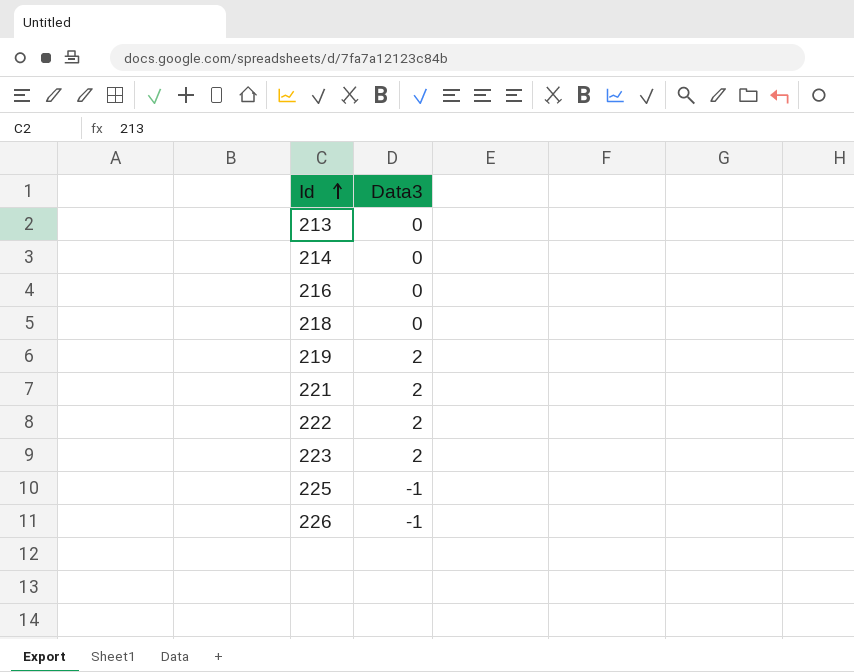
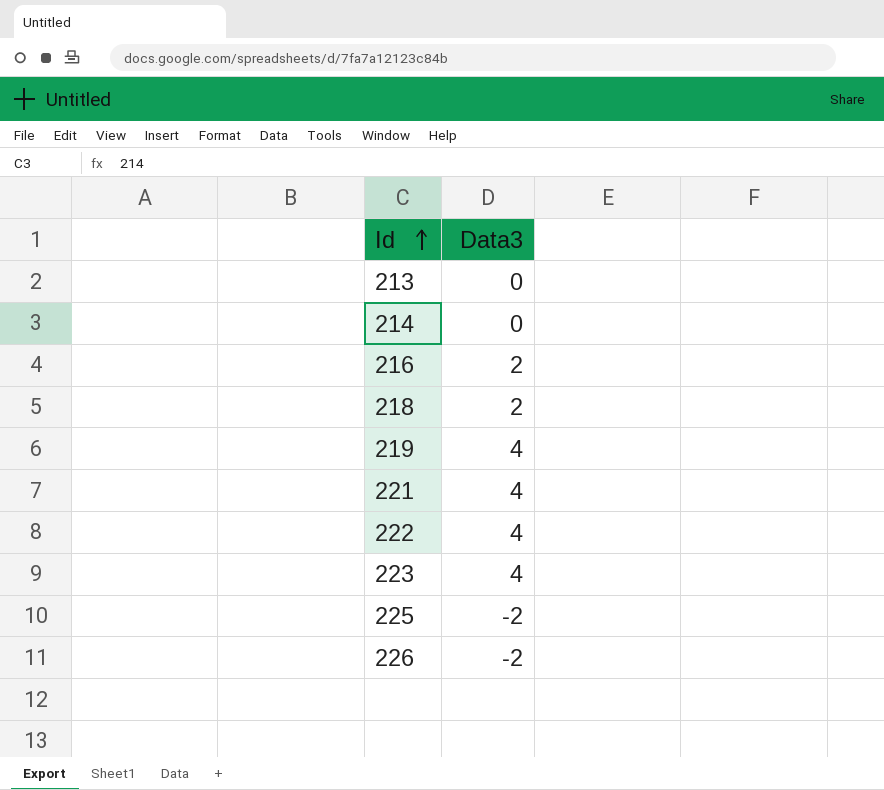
216 | Data3: 0 -> 2
218 | Data3: 0 -> 2
219 | Data3: 2 -> 4
221 | Data3: 2 -> 4
222 | Data3: 2 -> 4
223 | Data3: 2 -> 4
225 | Data3: -1 -> -2
226 | Data3: -1 -> -2

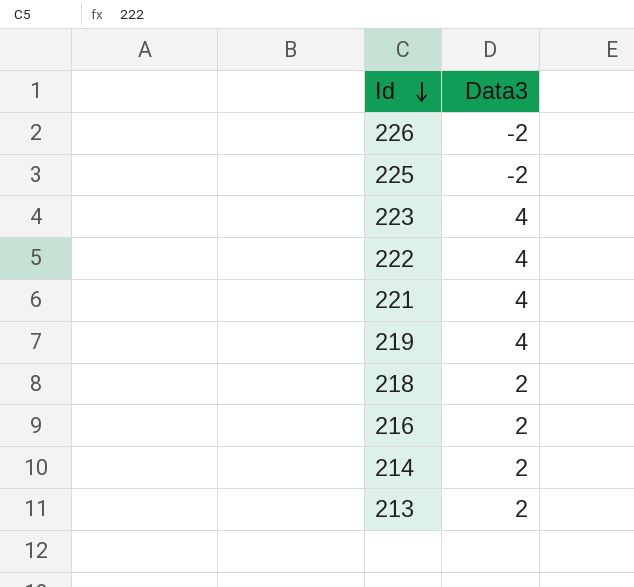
row order: Id ascending -> Id descending
214 | Data3: 0 -> 2
213 | Data3: 0 -> 2

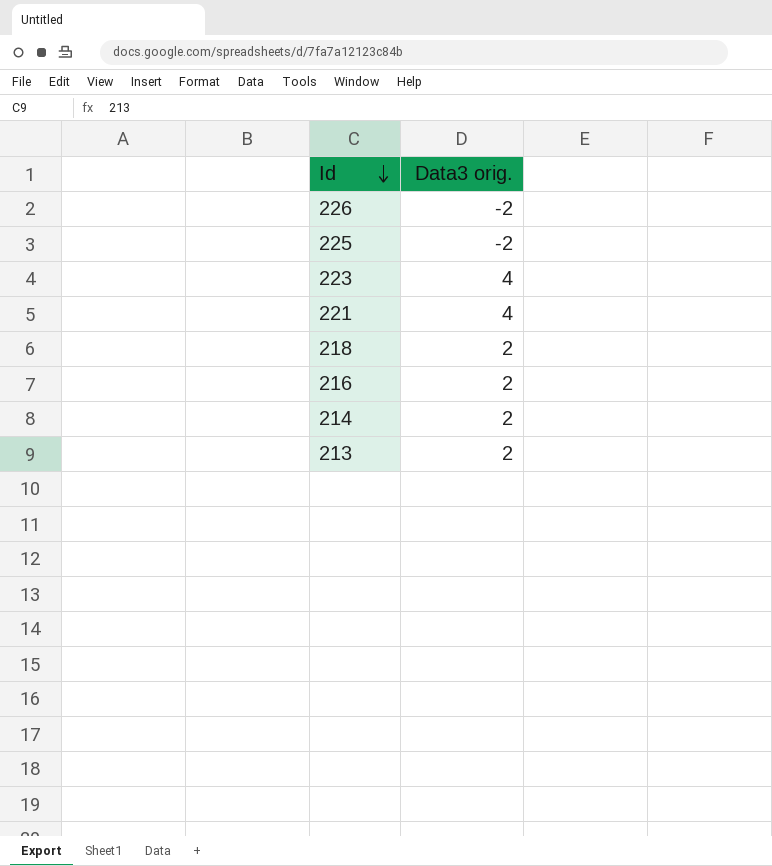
column name: Data3 -> Data3 orig.
row 222: 4 -> none
row 219: 4 -> none

